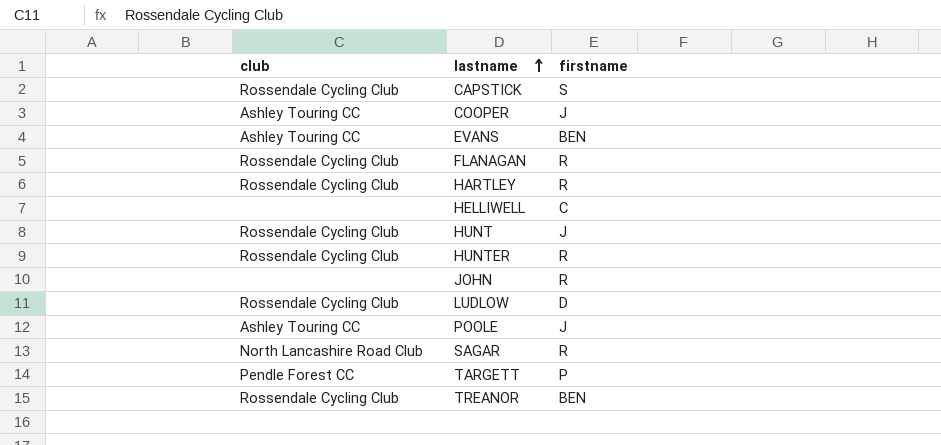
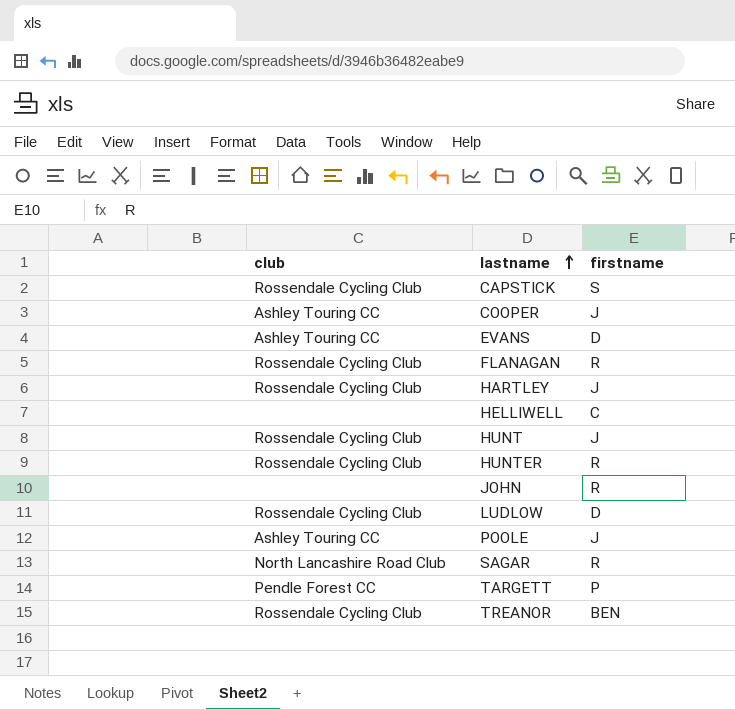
EVANS | firstname: BEN -> D
HARTLEY | firstname: R -> J

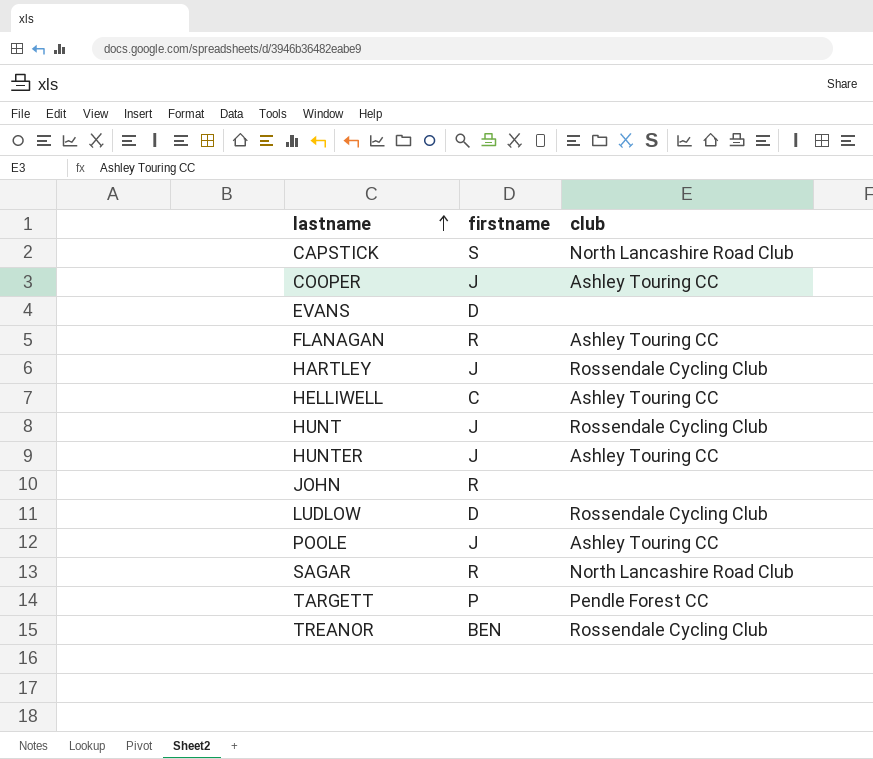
column club | position: 1 -> 3
CAPSTICK | club: Rossendale Cycling Club -> North Lancashire Road Club
EVANS | club: Ashley Touring CC -> none
FLANAGAN | club: Rossendale Cycling Club -> Ashley Touring CC
HELLIWELL | club: none -> Ashley Touring CC
HUNTER | firstname: R -> J
HUNTER | club: Rossendale Cycling Club -> Ashley Touring CC

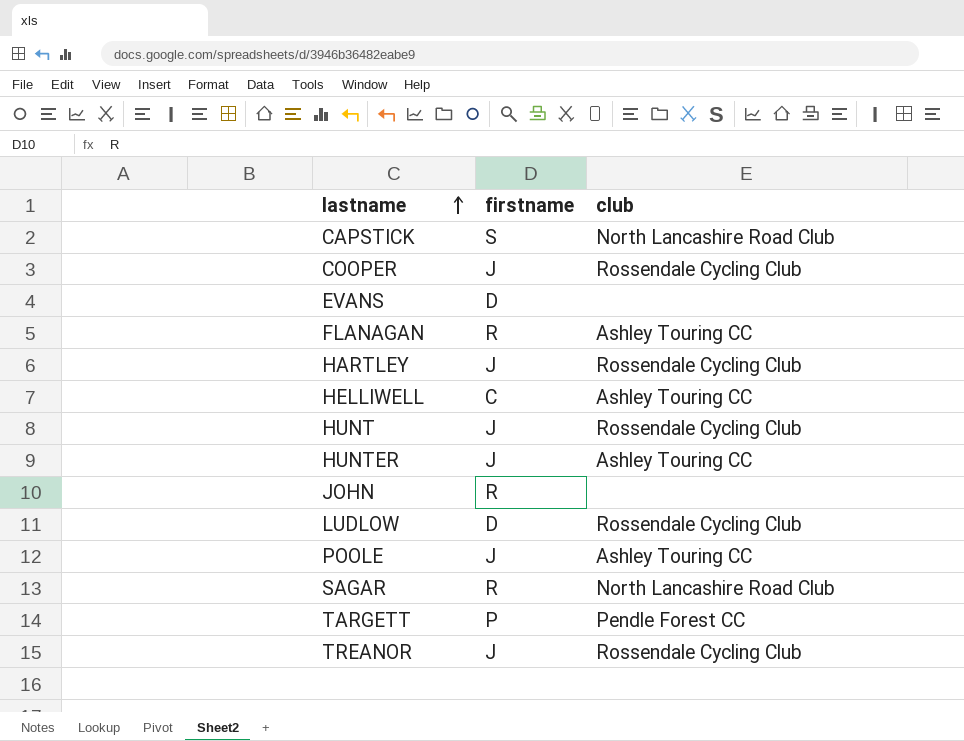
COOPER | club: Ashley Touring CC -> Rossendale Cycling Club
TREANOR | firstname: BEN -> J

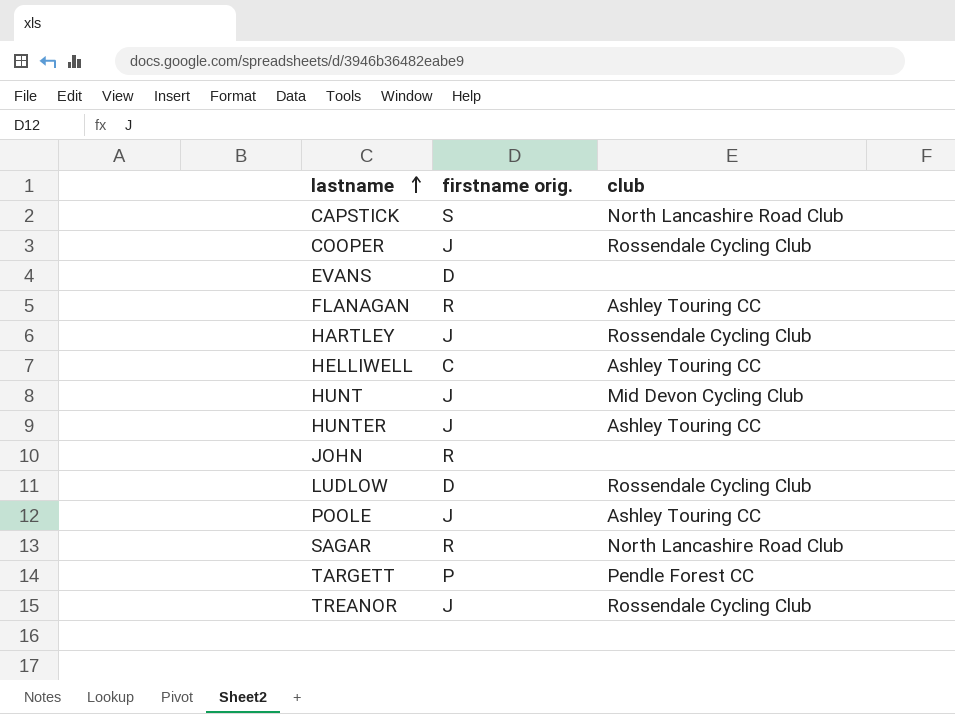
column name: firstname -> firstname orig.
HUNT | club: Rossendale Cycling Club -> Mid Devon Cycling Club

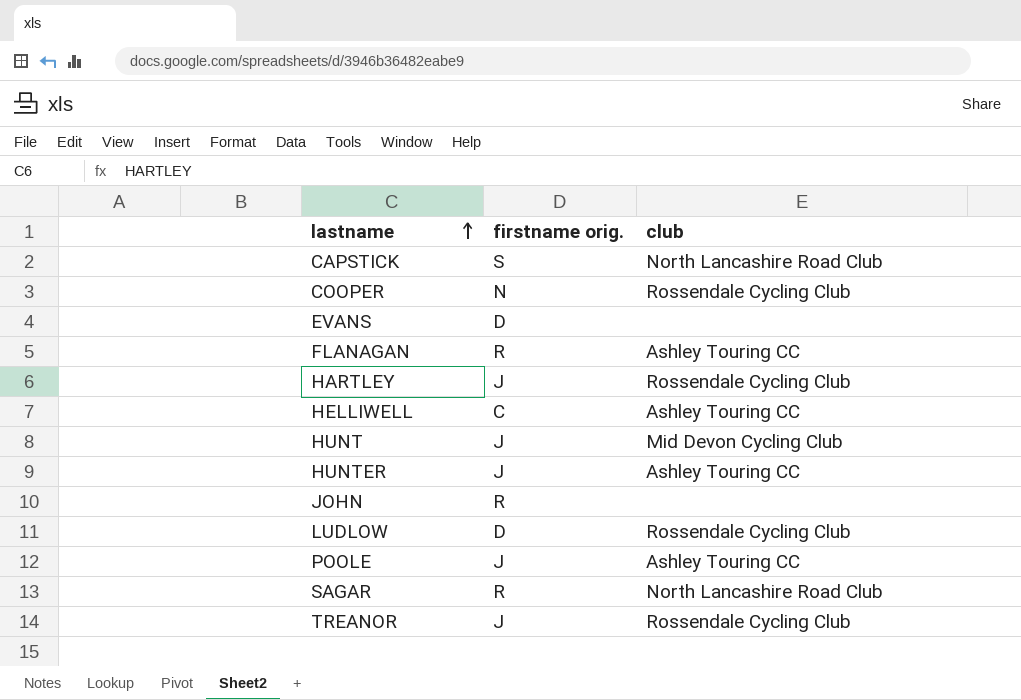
row TARGETT: P | Pendle Forest CC -> none
COOPER | firstname orig.: J -> N

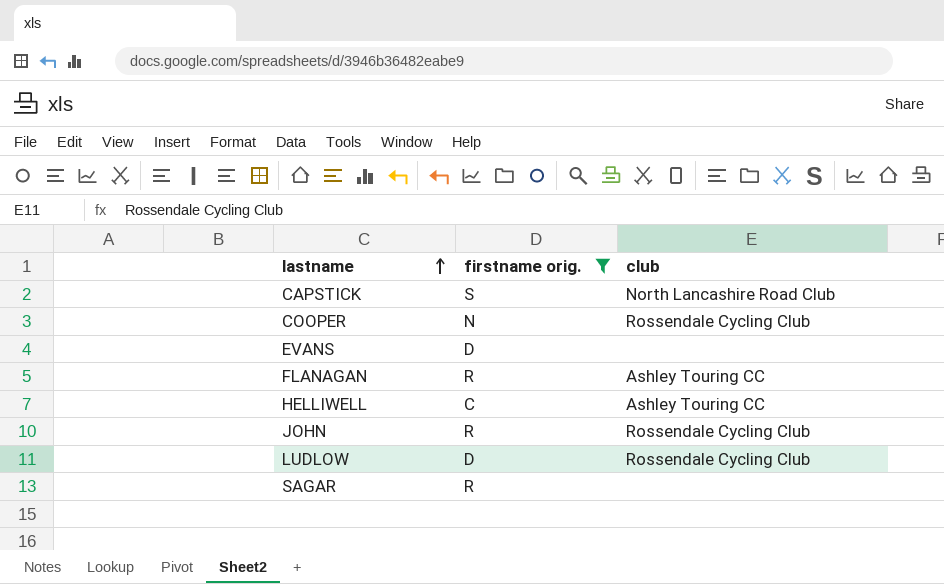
filter: none -> firstname orig. != J
JOHN | club: none -> Rossendale Cycling Club
SAGAR | club: North Lancashire Road Club -> none

